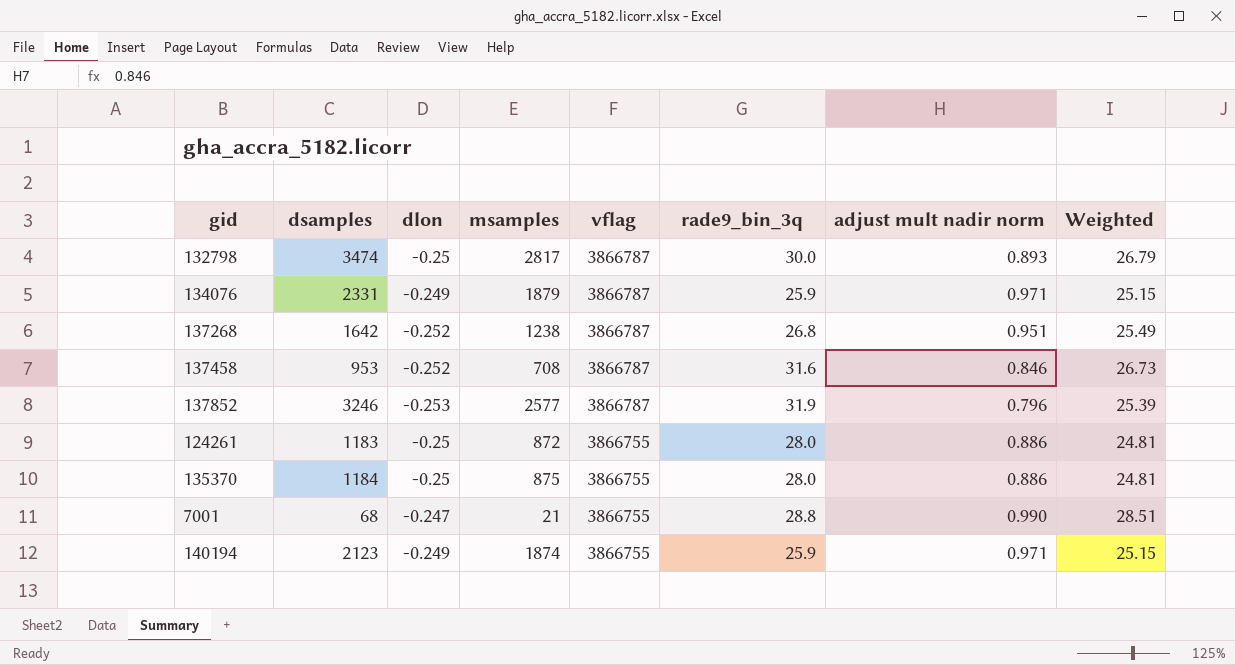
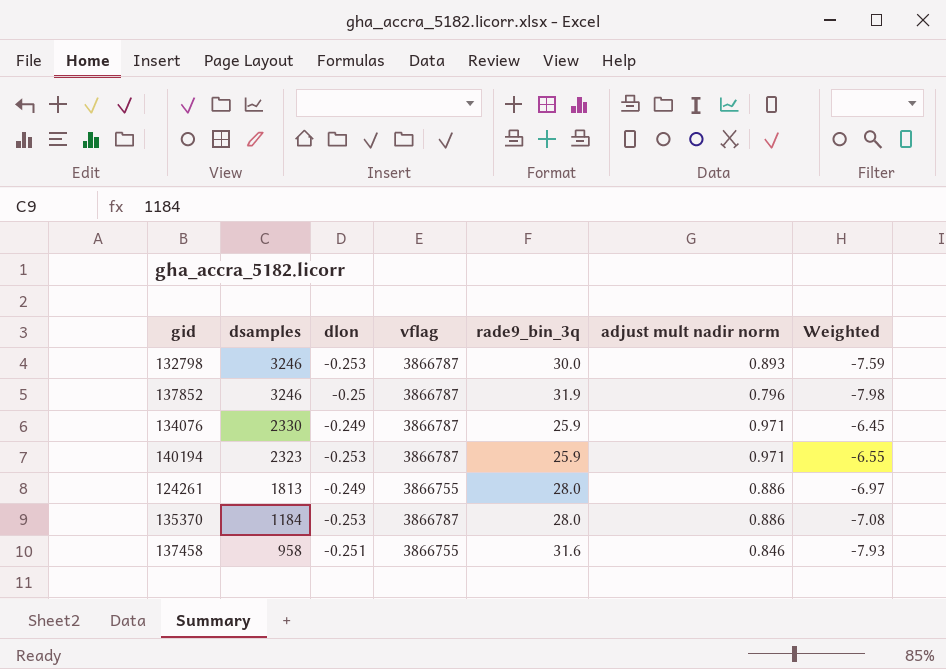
row order: vflag descending -> dsamples descending
column msamples | position: 4 -> none
column Weighted | formula: [rade9_bin_3q] * [adjust mult nadir norm] -> [dlon] * [rade9_bin_3q]
row 137268: 1642 | -0.252 | 1238 | 3866787 | 26.8 | 0.951 | 25.49 -> none
row 7001: 68 | -0.247 | 21 | 3866755 | 28.8 | 0.990 | 28.51 -> none
132798 | dsamples: 3474 -> 3246
132798 | dlon: -0.25 -> -0.253
137852 | dlon: -0.253 -> -0.25
134076 | dsamples: 2331 -> 2330
140194 | dsamples: 2123 -> 2323
140194 | dlon: -0.249 -> -0.253
140194 | vflag: 3866755 -> 3866787
124261 | dsamples: 1183 -> 1813
124261 | dlon: -0.25 -> -0.249
135370 | dlon: -0.25 -> -0.253
135370 | vflag: 3866755 -> 3866787
137458 | dsamples: 953 -> 958
137458 | dlon: -0.252 -> -0.251
137458 | vflag: 3866787 -> 3866755

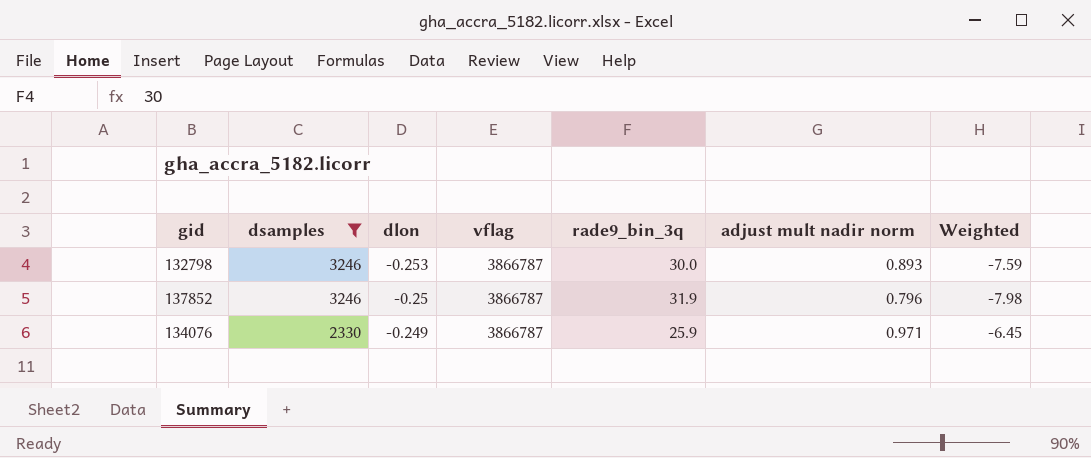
filter: none -> dsamples >= 2330

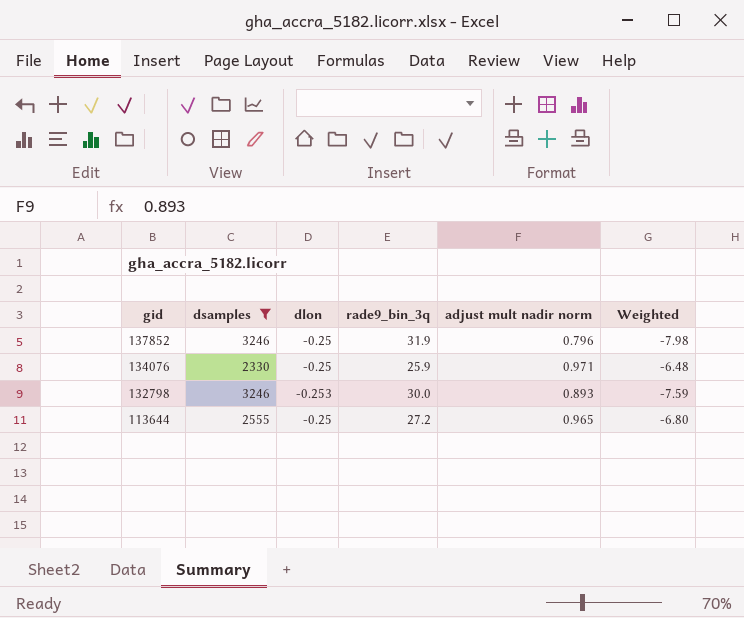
row order: dsamples descending -> gid descending
column vflag | position: 4 -> none
134076 | dlon: -0.249 -> -0.25
134076 | Weighted: -6.45 -> -6.48
row 113644: none -> 2555 | -0.25 | 27.2 | 0.965 | -6.80

